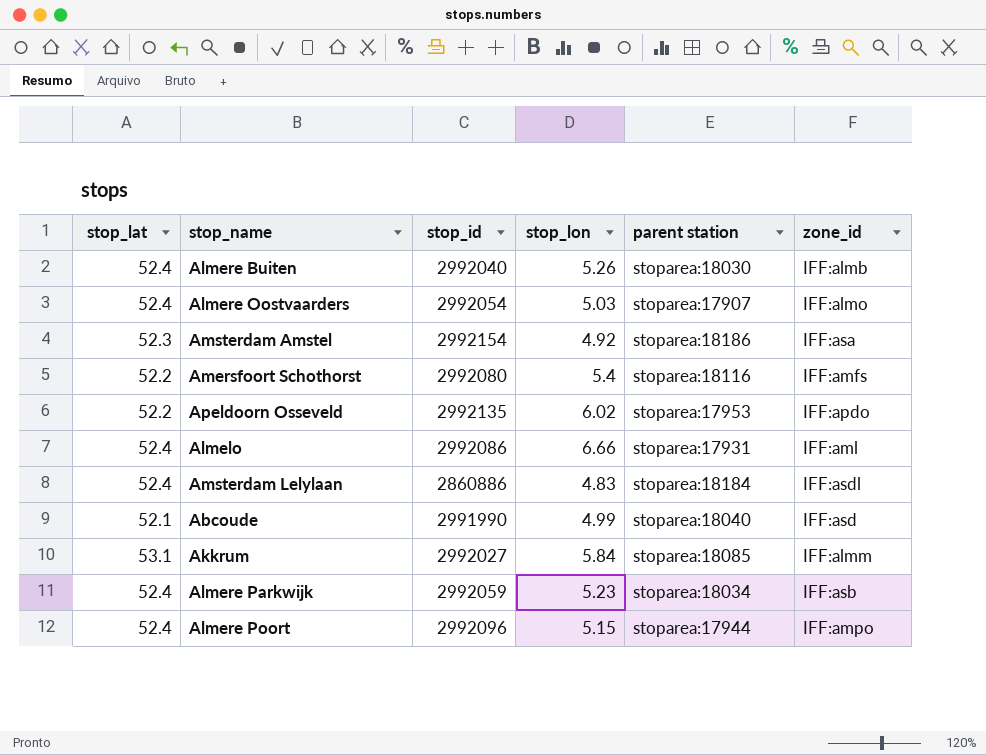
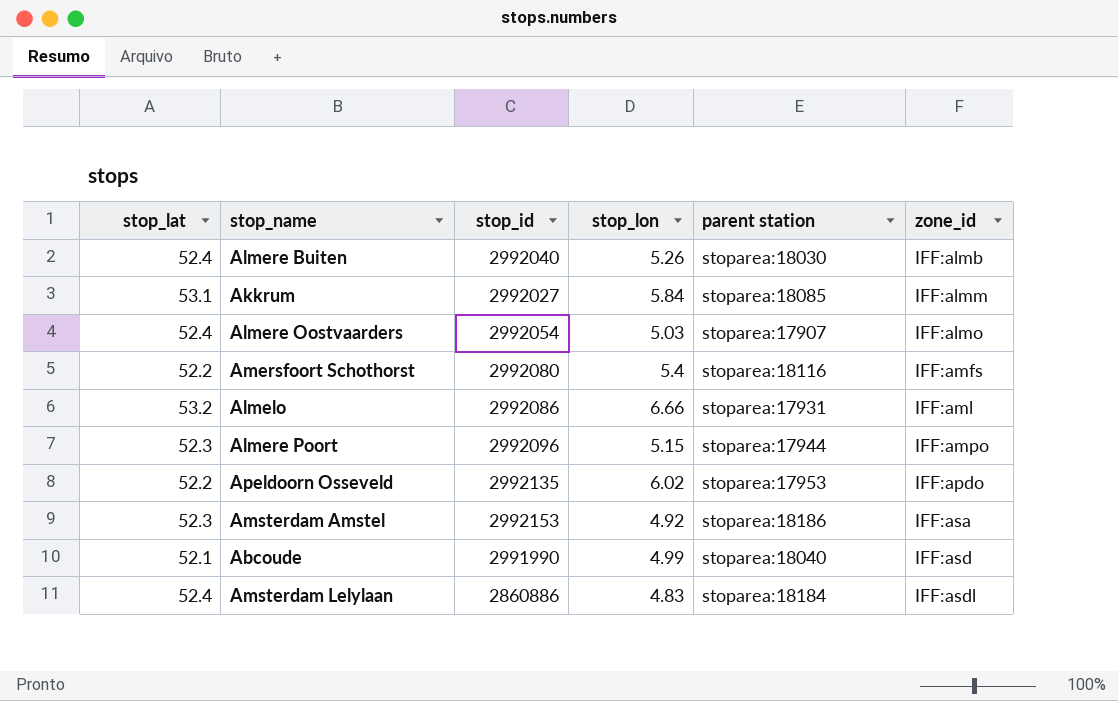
row order: none -> zone_id ascending
row Almere Parkwijk: 52.4 | 2992059 | 5.23 | stoparea:18034 | IFF:asb -> none
Almelo | stop_lat: 52.4 -> 53.2
Almere Poort | stop_lat: 52.4 -> 52.3
Amsterdam Amstel | stop_id: 2992154 -> 2992153

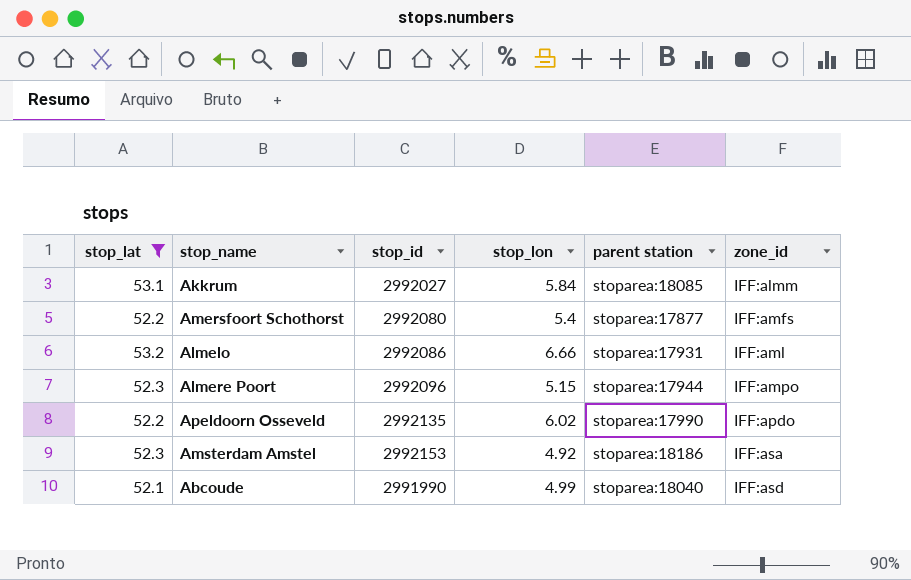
filter: none -> stop_lat != 52.4
Amersfoort Schothorst | parent station: stoparea:18116 -> stoparea:17877
Apeldoorn Osseveld | parent station: stoparea:17953 -> stoparea:17990

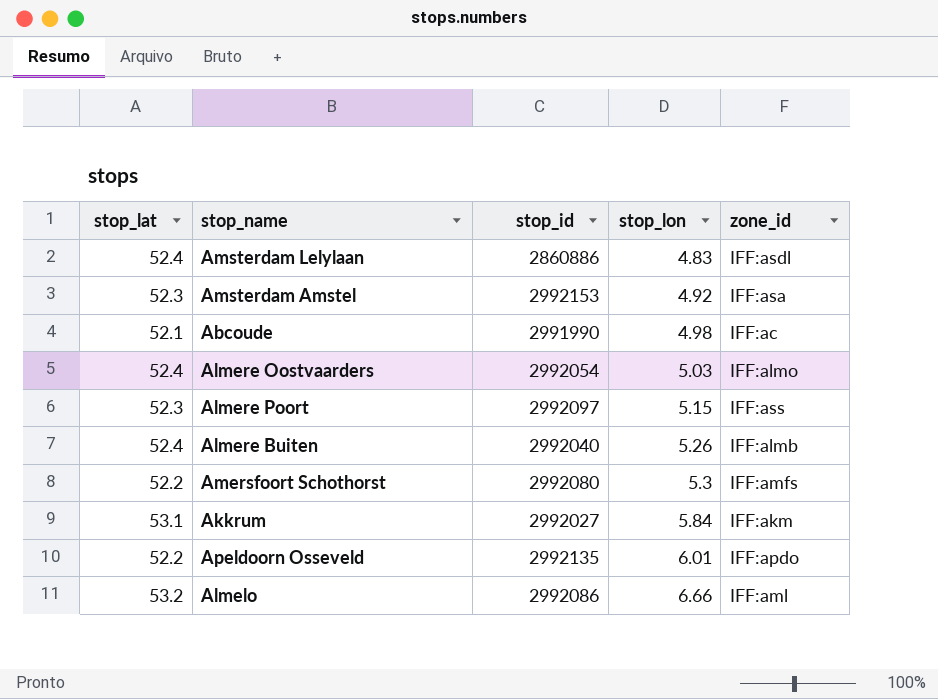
filter: stop_lat != 52.4 -> none
row order: zone_id ascending -> stop_lon ascending
column parent station | position: 5 -> none
Abcoude | stop_lon: 4.99 -> 4.98
Abcoude | zone_id: IFF:asd -> IFF:ac
Almere Poort | stop_id: 2992096 -> 2992097
Almere Poort | zone_id: IFF:ampo -> IFF:ass
Amersfoort Schothorst | stop_lon: 5.4 -> 5.3
Akkrum | zone_id: IFF:almm -> IFF:akm
Apeldoorn Osseveld | stop_lon: 6.02 -> 6.01

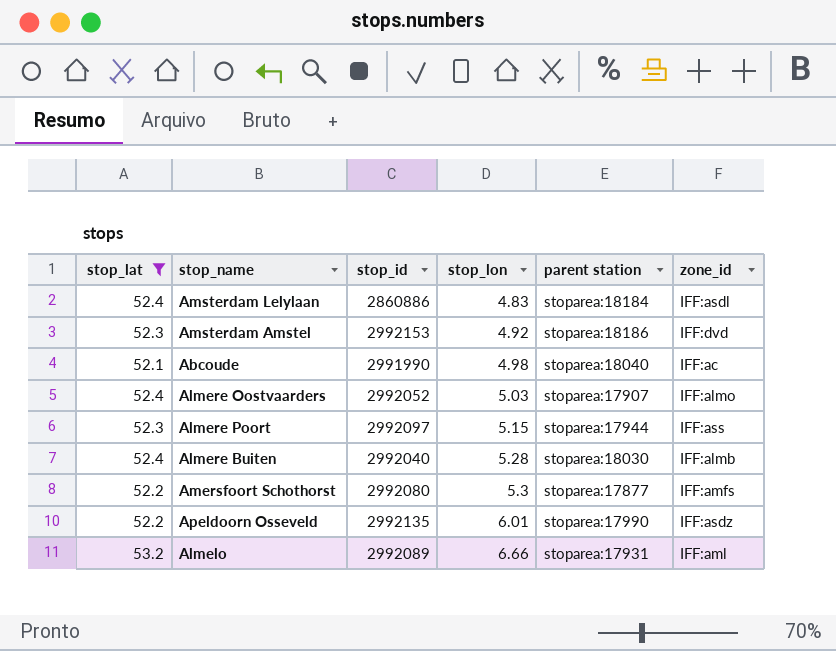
filter: none -> stop_lat != 53.1
column parent station | position: none -> 5
Amsterdam Amstel | zone_id: IFF:asa -> IFF:dvd
Almere Oostvaarders | stop_id: 2992054 -> 2992052
Almere Buiten | stop_lon: 5.26 -> 5.28
Apeldoorn Osseveld | zone_id: IFF:apdo -> IFF:asdz
Almelo | stop_id: 2992086 -> 2992089

